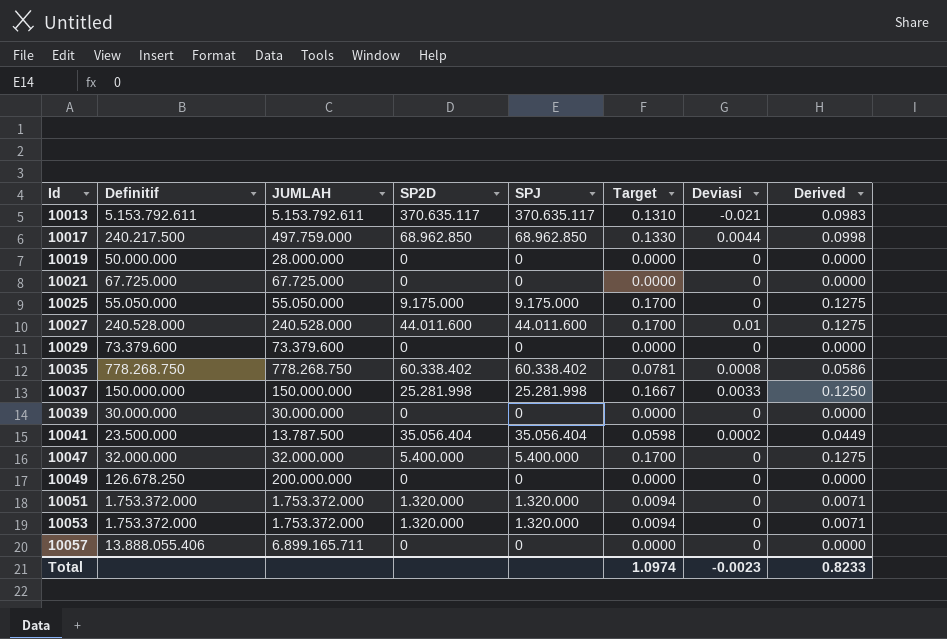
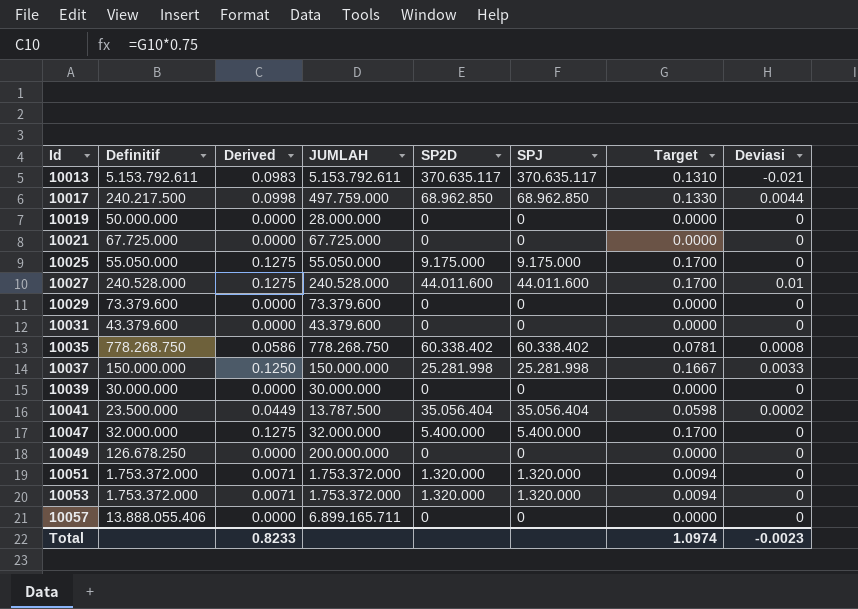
column Derived | position: 8 -> 3
row 10031: none -> 43.379.600 | 0.0000 | 43.379.600 | 0 | 0 | 0.0000 | 0

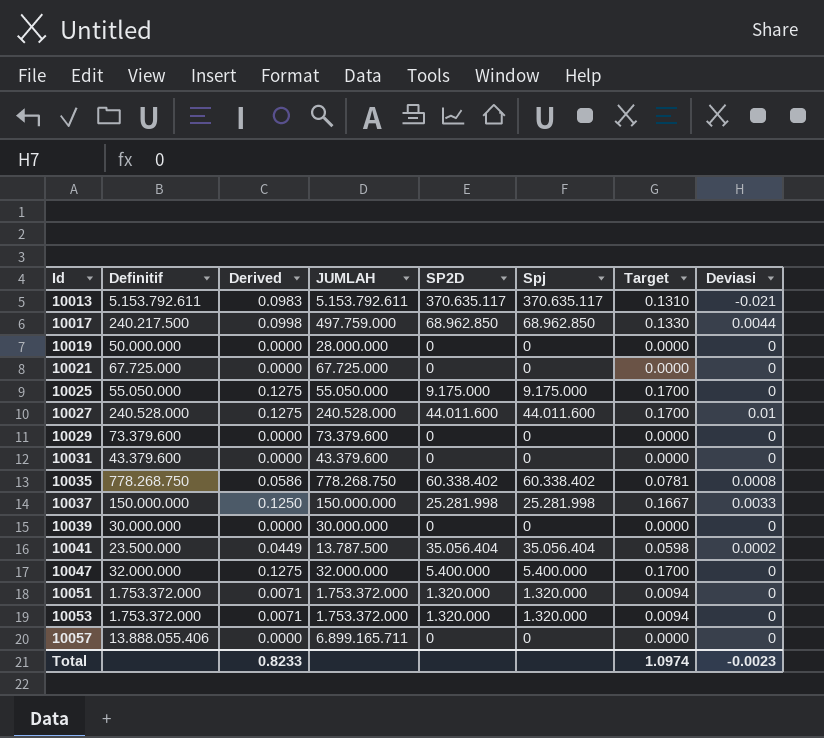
column name: SPJ -> Spj
row 10049: 126.678.250 | 0.0000 | 200.000.000 | 0 | 0 | 0.0000 | 0 -> none

